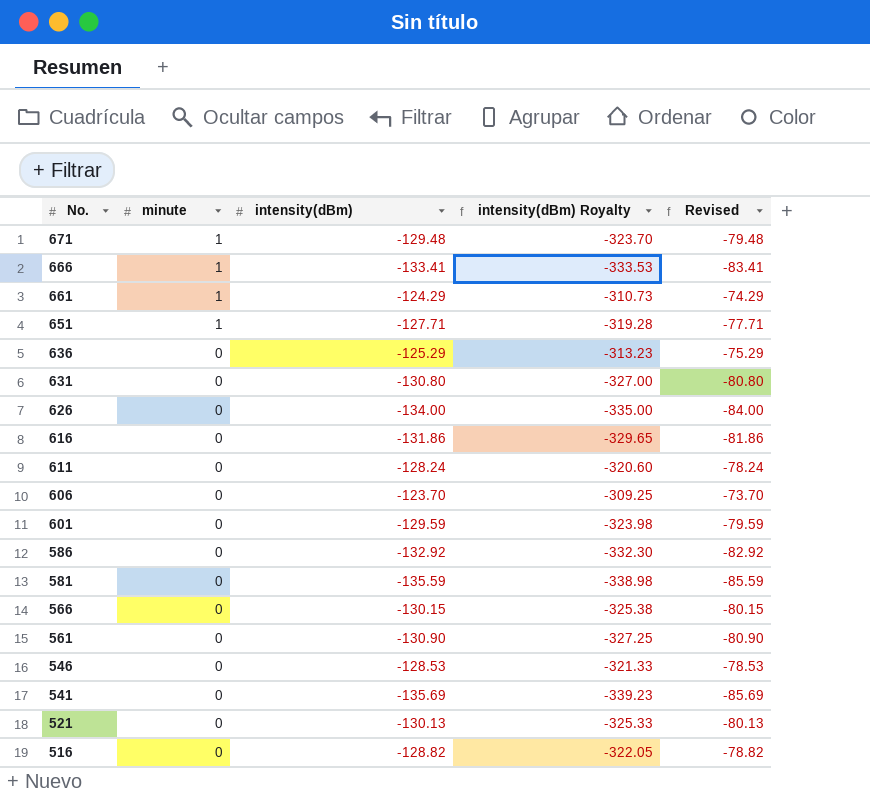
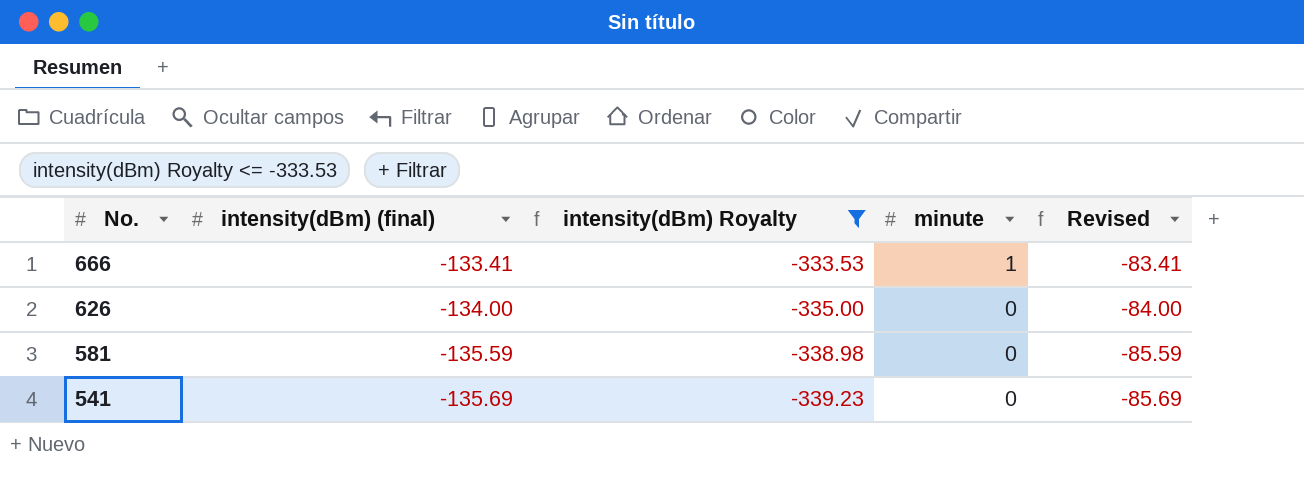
filter: none -> intensity(dBm) Royalty <= -333.53
column name: intensity(dBm) -> intensity(dBm) (final)
column minute | position: 2 -> 4

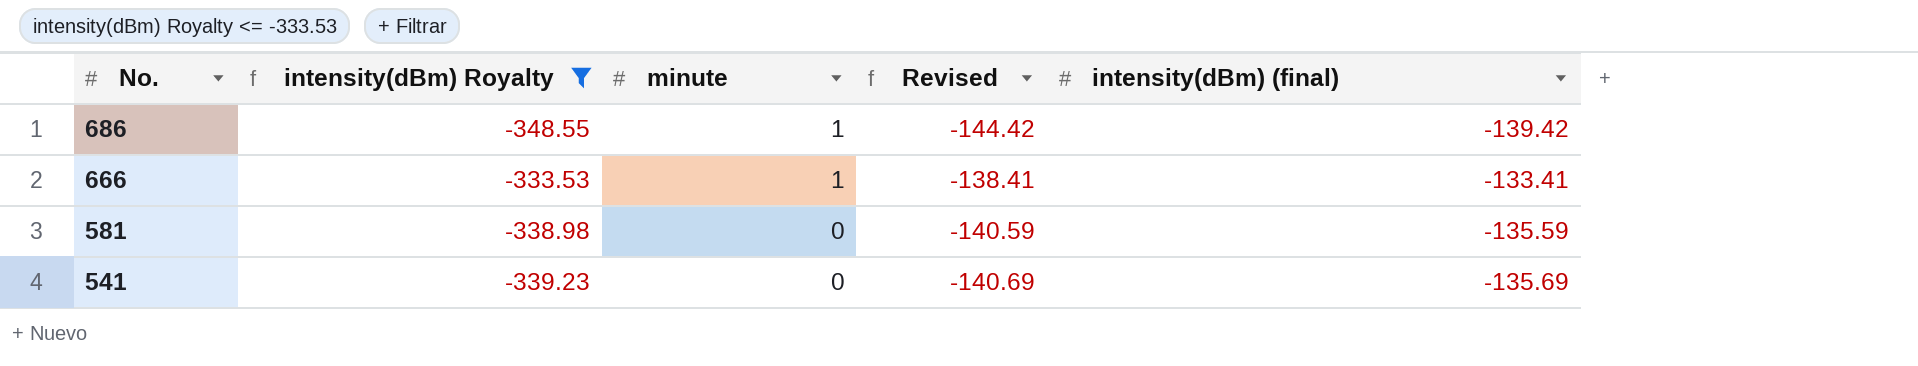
column Revised | formula: [intensity(dBm) (final)] + 50 -> [intensity(dBm) (final)] - 5
column intensity(dBm) (final) | position: 2 -> 5
row 626: -134.00 | -335.00 | 0 | -84.00 -> none
row 686: none -> -348.55 | 1 | -144.42 | -139.42

